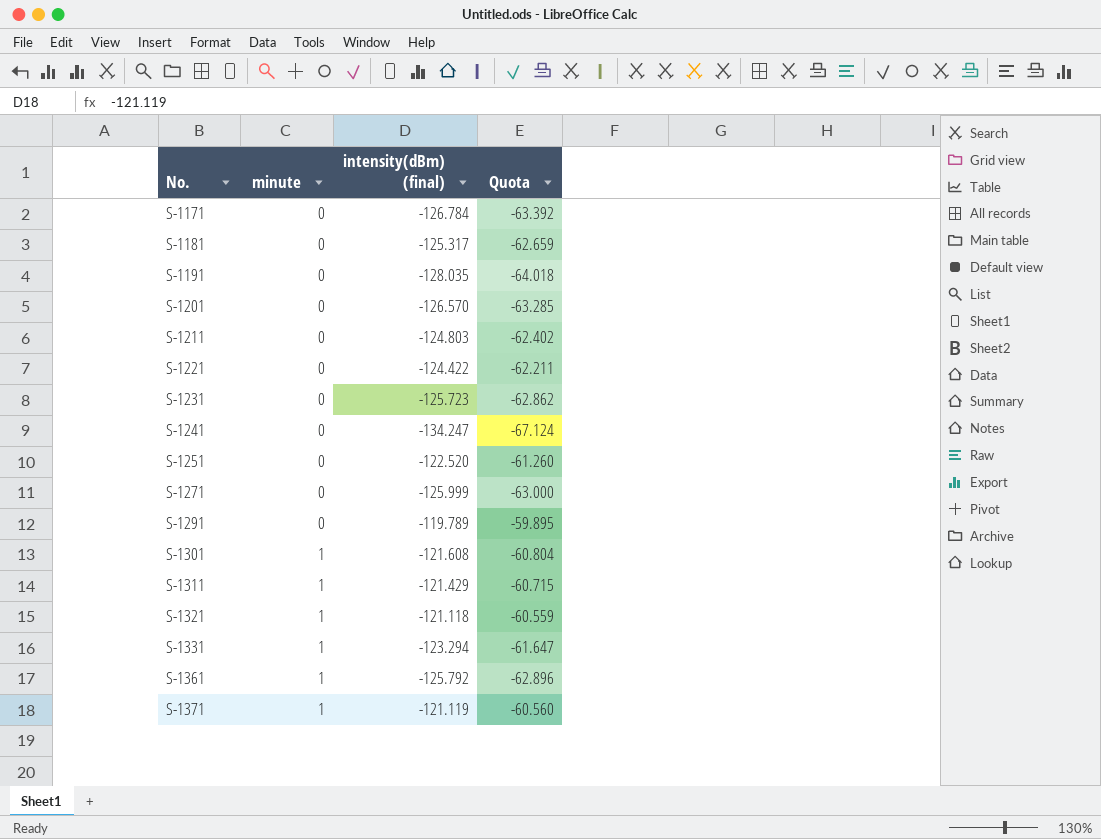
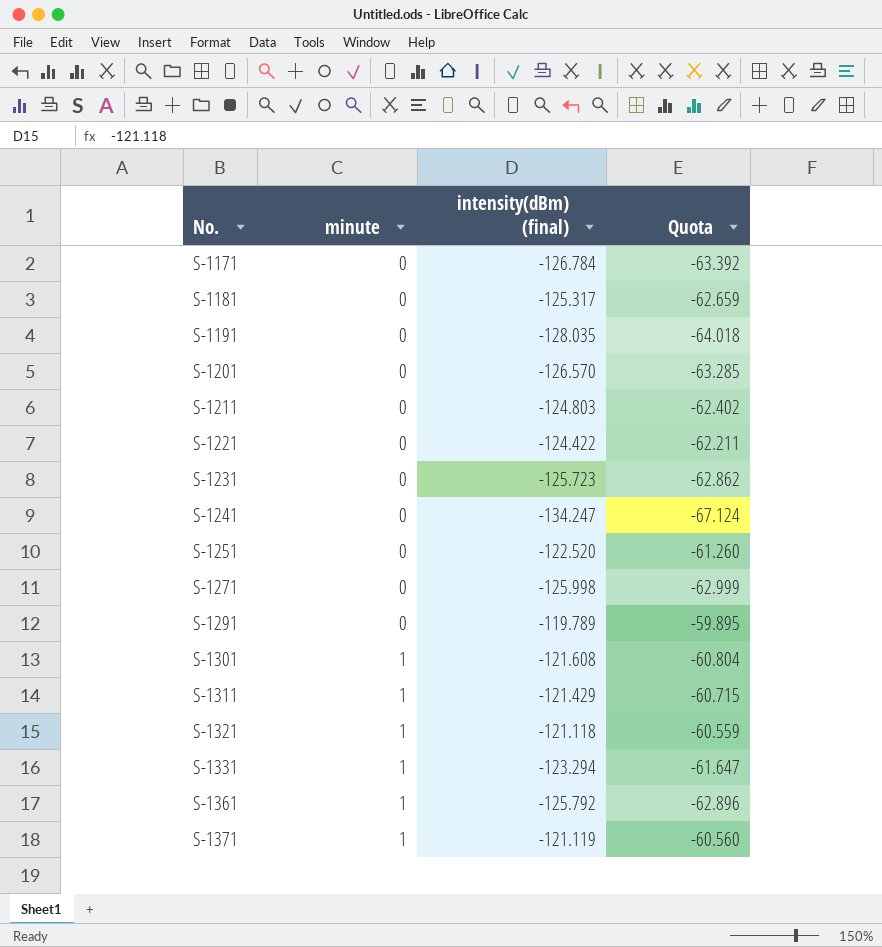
S-1271 | intensity(dBm) (final): -125.999 -> -125.998
S-1271 | Quota: -63.000 -> -62.999

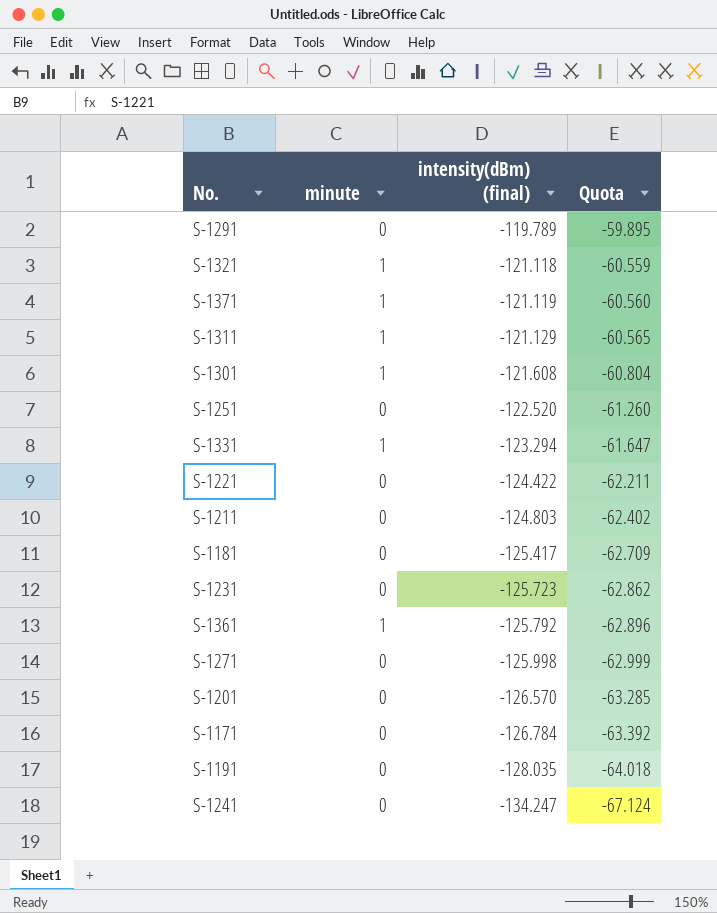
row order: No. ascending -> intensity(dBm) (final) descending
S-1311 | intensity(dBm) (final): -121.429 -> -121.129
S-1311 | Quota: -60.715 -> -60.565
S-1181 | intensity(dBm) (final): -125.317 -> -125.417
S-1181 | Quota: -62.659 -> -62.709

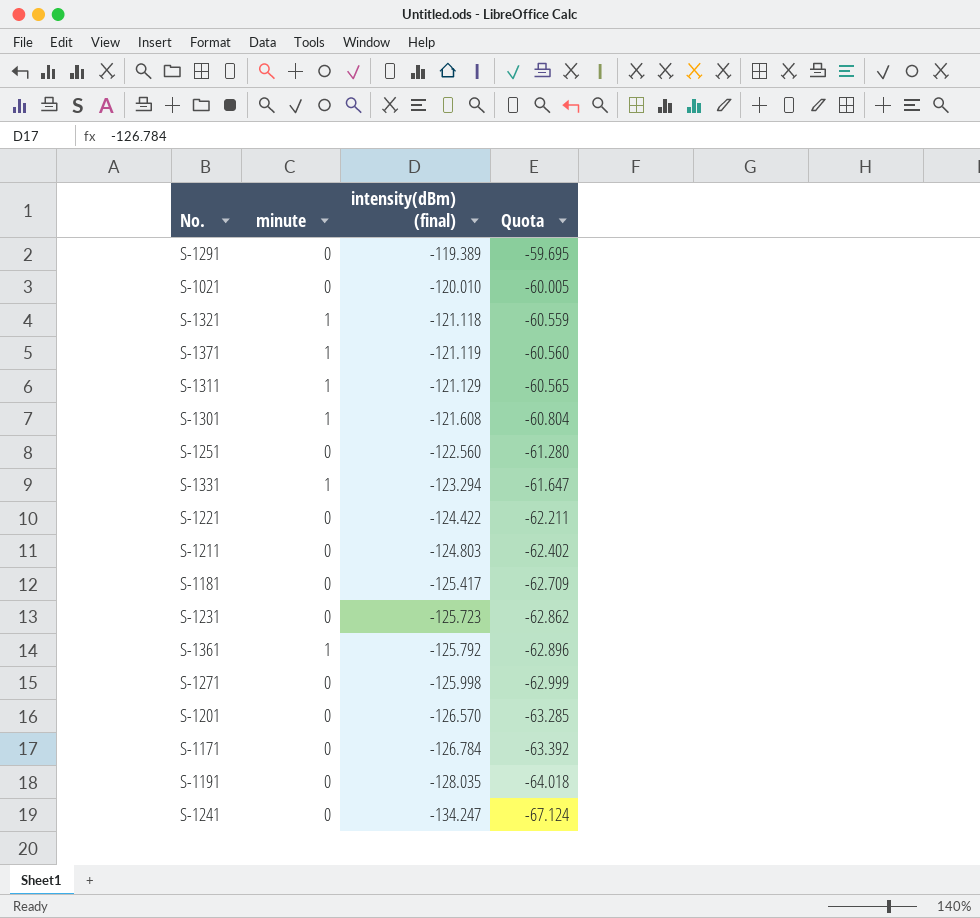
S-1291 | intensity(dBm) (final): -119.789 -> -119.389
S-1291 | Quota: -59.895 -> -59.695
row S-1021: none -> 0 | -120.010 | -60.005
S-1251 | intensity(dBm) (final): -122.520 -> -122.560
S-1251 | Quota: -61.260 -> -61.280

